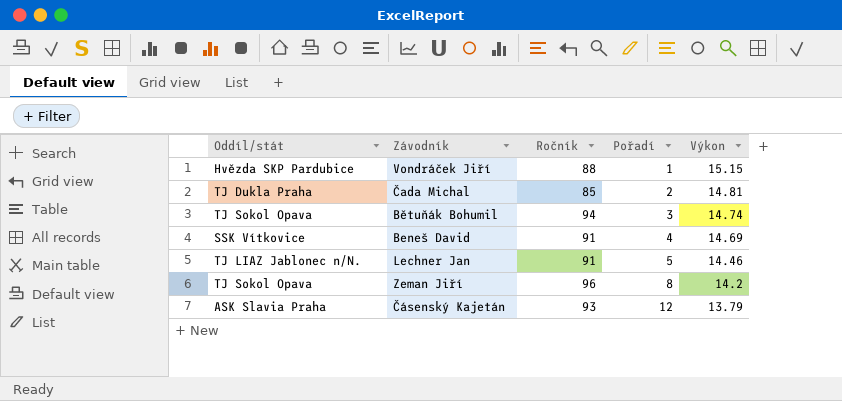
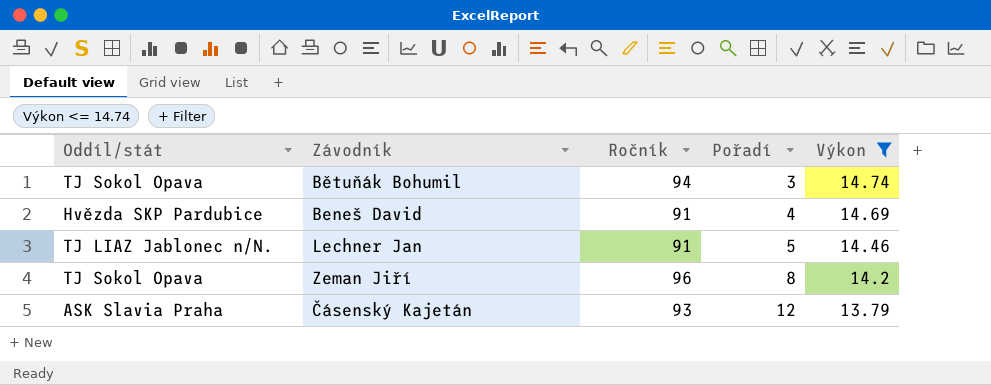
filter: none -> Výkon <= 14.74
Beneš David | Oddíl/stát: SSK Vítkovice -> Hvězda SKP Pardubice

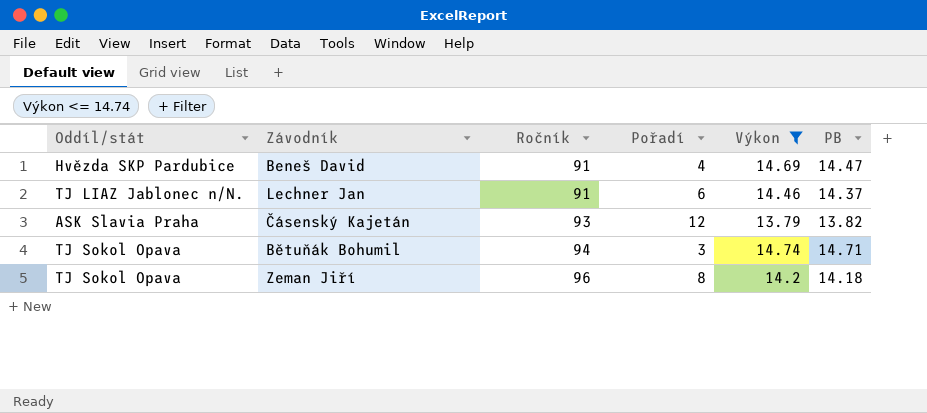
row order: Pořadí ascending -> Ročník ascending
column PB | position: none -> 6
Lechner Jan | Pořadí: 5 -> 6

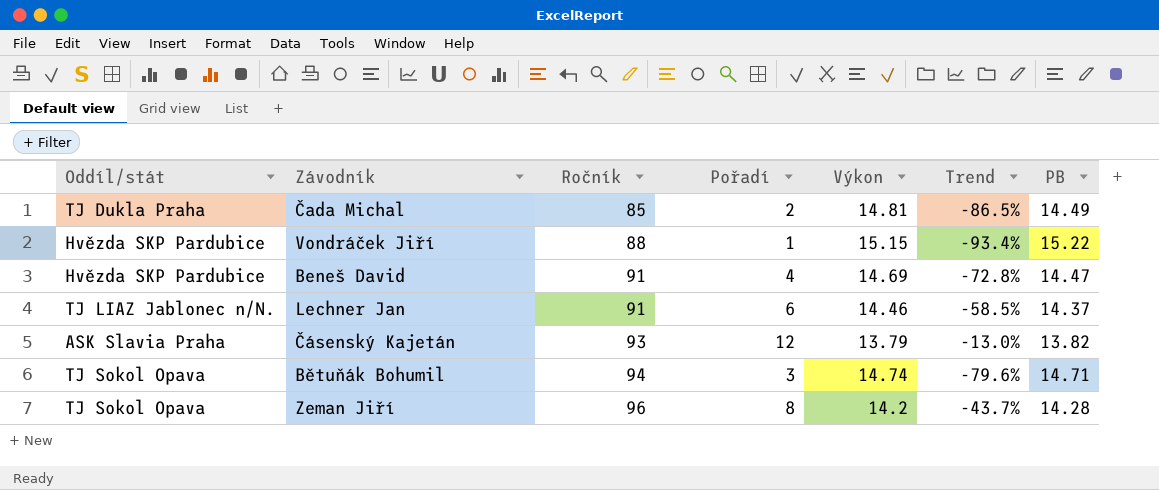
filter: Výkon <= 14.74 -> none
column Trend | formula: none -> ([Pořadí] - [Výkon]) / [Výkon]
Zeman Jiří | PB: 14.18 -> 14.28

